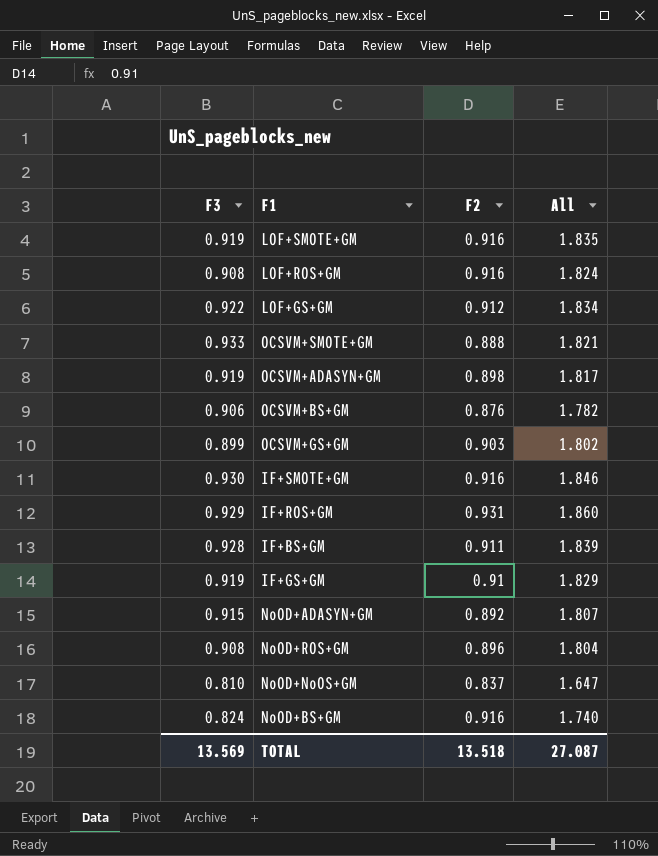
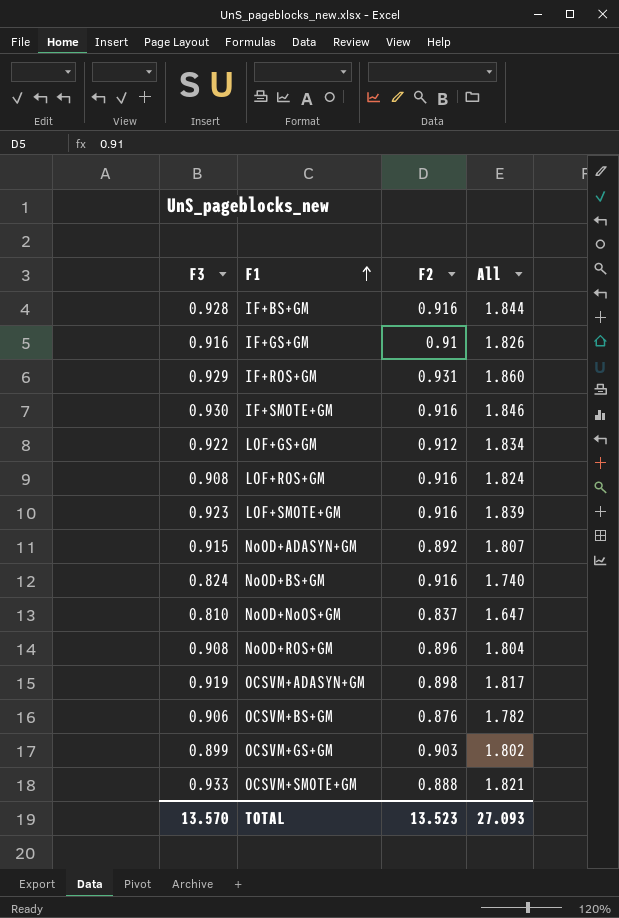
row order: none -> F1 ascending
IF+BS+GM | F2: 0.911 -> 0.916
IF+BS+GM | All: 1.839 -> 1.844
IF+GS+GM | F3: 0.919 -> 0.916
IF+GS+GM | All: 1.829 -> 1.826
LOF+SMOTE+GM | F3: 0.919 -> 0.923
LOF+SMOTE+GM | All: 1.835 -> 1.839
TOTAL | F3: 13.569 -> 13.570
TOTAL | F2: 13.518 -> 13.523
TOTAL | All: 27.087 -> 27.093

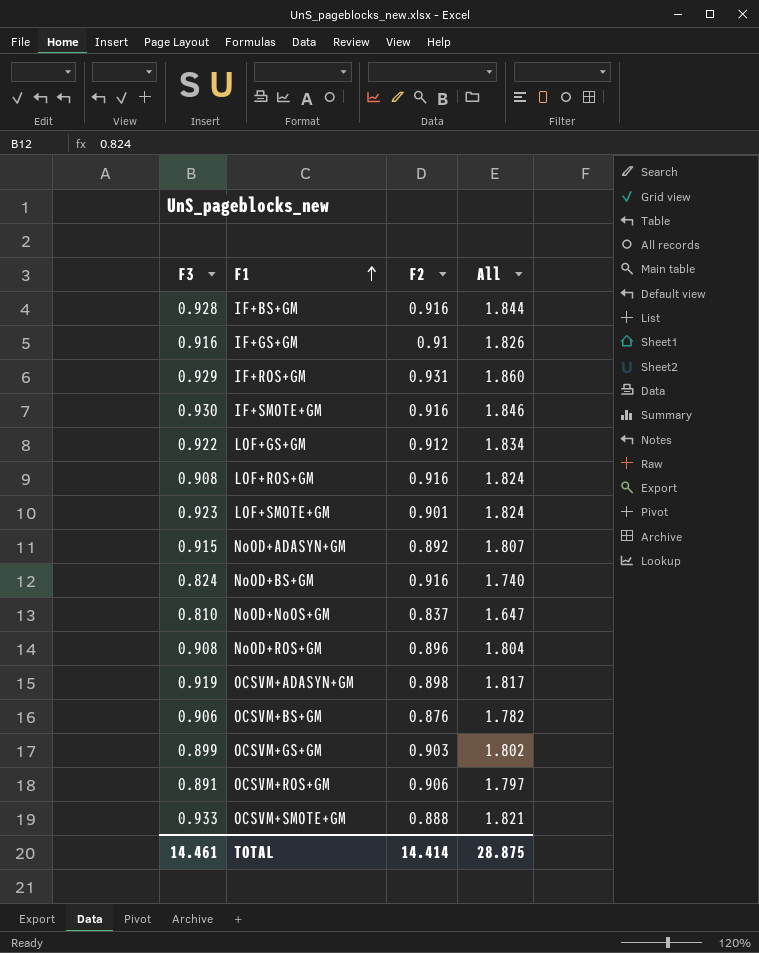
LOF+SMOTE+GM | F2: 0.916 -> 0.901
LOF+SMOTE+GM | All: 1.839 -> 1.824
row OCSVM+ROS+GM: none -> 0.891 | 0.906 | 1.797
TOTAL | F3: 13.570 -> 14.461
TOTAL | F2: 13.523 -> 14.414
TOTAL | All: 27.093 -> 28.875

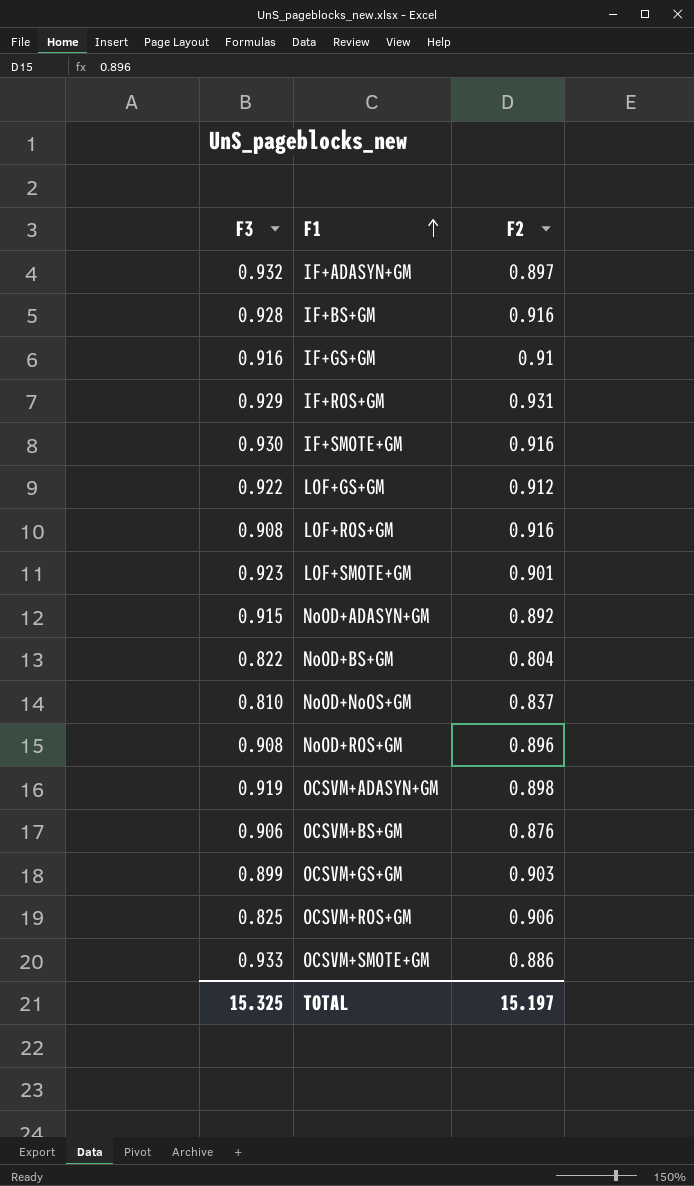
column All | formula: [F3] + [F2] -> none
row IF+ADASYN+GM: none -> 0.932 | 0.897
NoOD+BS+GM | F3: 0.824 -> 0.822
NoOD+BS+GM | F2: 0.916 -> 0.804
OCSVM+ROS+GM | F3: 0.891 -> 0.825
OCSVM+SMOTE+GM | F2: 0.888 -> 0.886
TOTAL | F3: 14.461 -> 15.325
TOTAL | F2: 14.414 -> 15.197

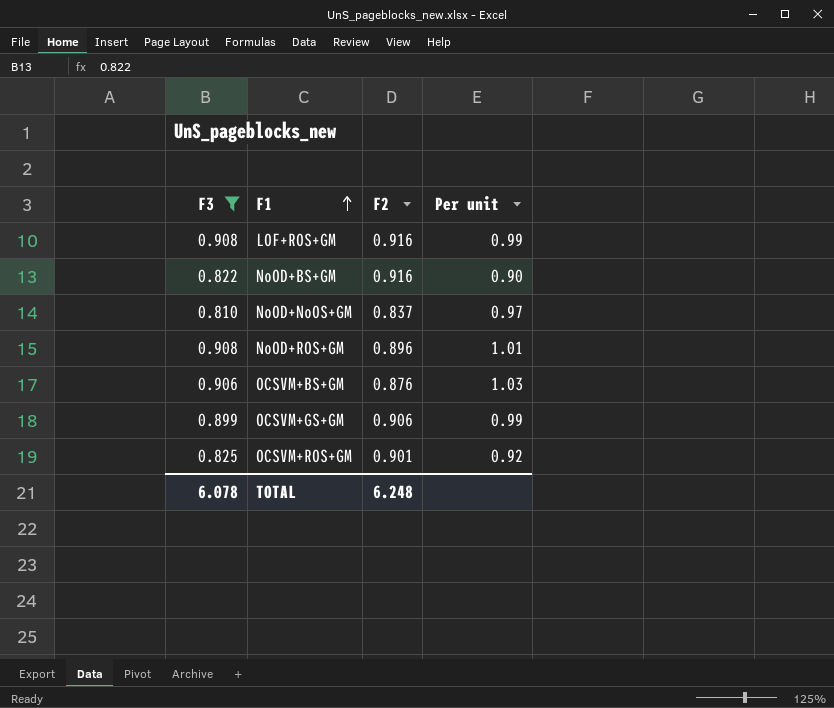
filter: none -> F3 <= 0.908
column Per unit | formula: none -> [F3] / [F2]
NoOD+BS+GM | F2: 0.804 -> 0.916
OCSVM+GS+GM | F2: 0.903 -> 0.906
OCSVM+ROS+GM | F2: 0.906 -> 0.901
TOTAL | F3: 15.325 -> 6.078
TOTAL | F2: 15.197 -> 6.248

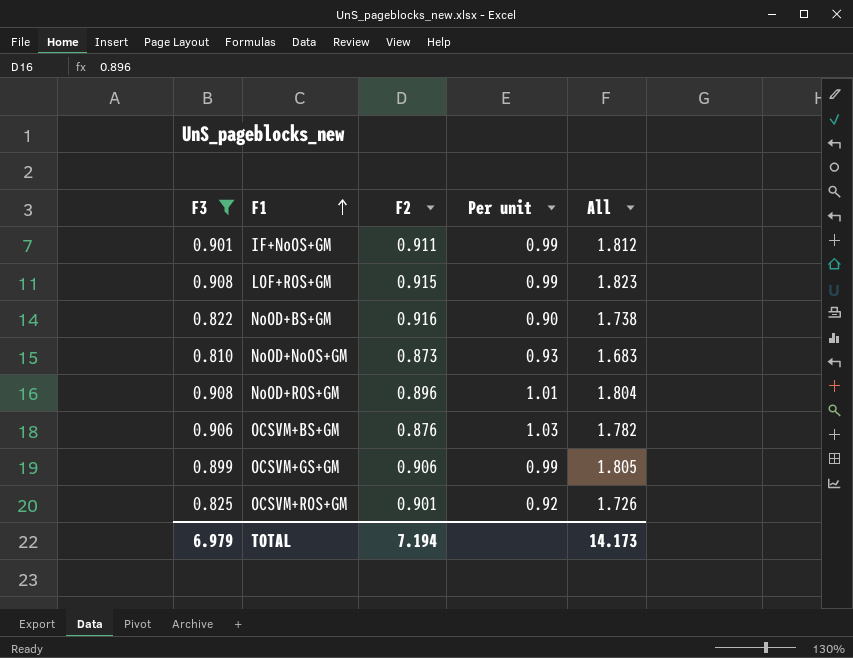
column All | formula: none -> [F3] + [F2]
row IF+NoOS+GM: none -> 0.901 | 0.911 | 0.99 | 1.812
LOF+ROS+GM | F2: 0.916 -> 0.915
NoOD+NoOS+GM | F2: 0.837 -> 0.873
NoOD+NoOS+GM | Per unit: 0.97 -> 0.93
TOTAL | F3: 6.078 -> 6.979
TOTAL | F2: 6.248 -> 7.194

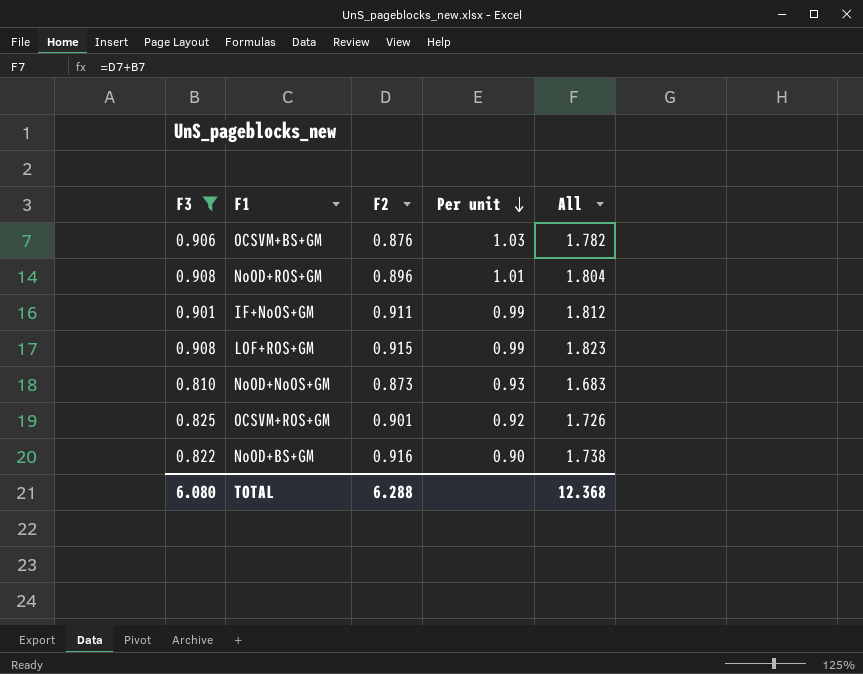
row order: F1 ascending -> Per unit descending
row OCSVM+GS+GM: 0.899 | 0.906 | 0.99 | 1.805 -> none
TOTAL | F3: 6.979 -> 6.080
TOTAL | F2: 7.194 -> 6.288
TOTAL | All: 14.173 -> 12.368

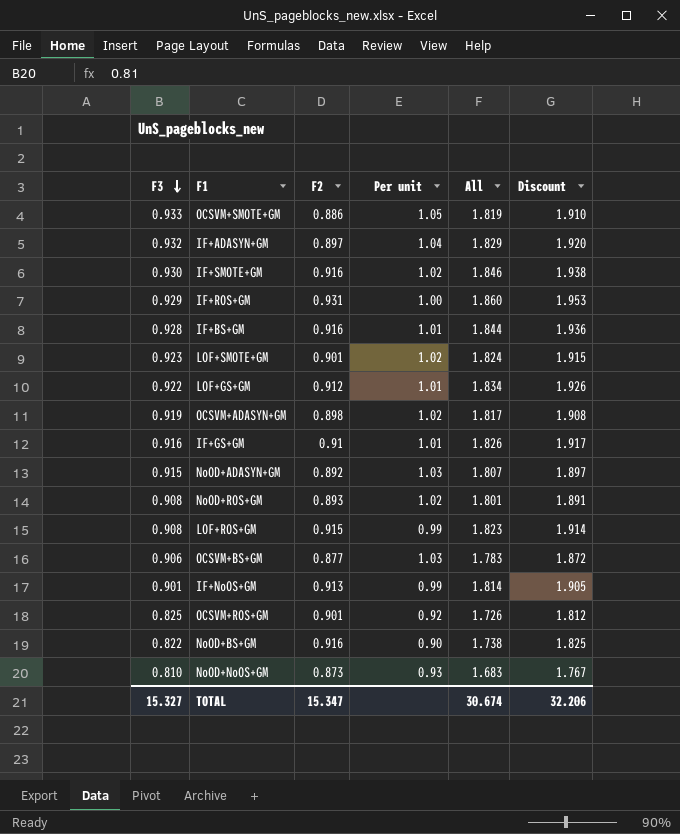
filter: F3 <= 0.908 -> none
row order: Per unit descending -> F3 descending
column Discount | formula: none -> [All] * 1.05
NoOD+ROS+GM | F2: 0.896 -> 0.893
NoOD+ROS+GM | Per unit: 1.01 -> 1.02
NoOD+ROS+GM | All: 1.804 -> 1.801
OCSVM+BS+GM | F2: 0.876 -> 0.877
OCSVM+BS+GM | All: 1.782 -> 1.783
IF+NoOS+GM | F2: 0.911 -> 0.913
IF+NoOS+GM | All: 1.812 -> 1.814
TOTAL | F3: 6.080 -> 15.327
TOTAL | F2: 6.288 -> 15.347
TOTAL | All: 12.368 -> 30.674

